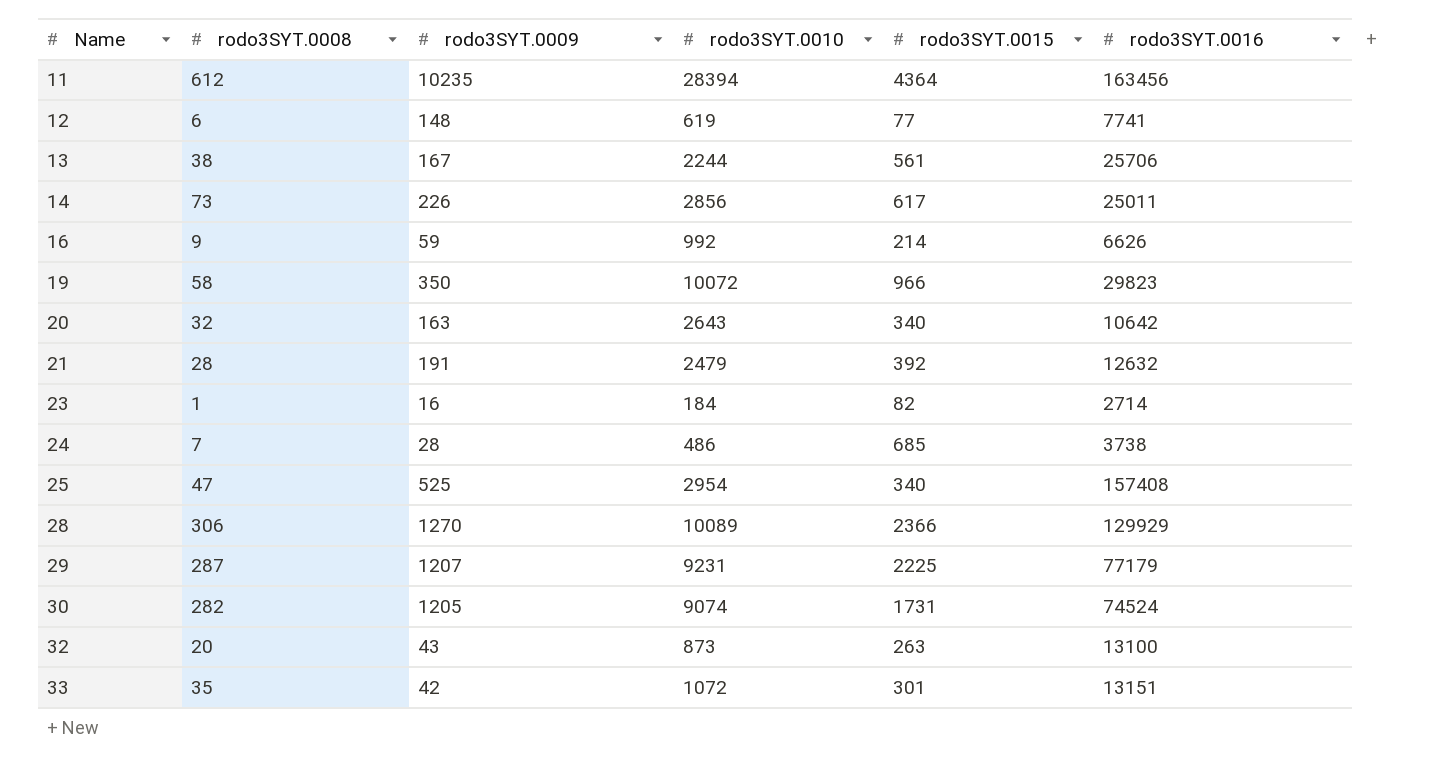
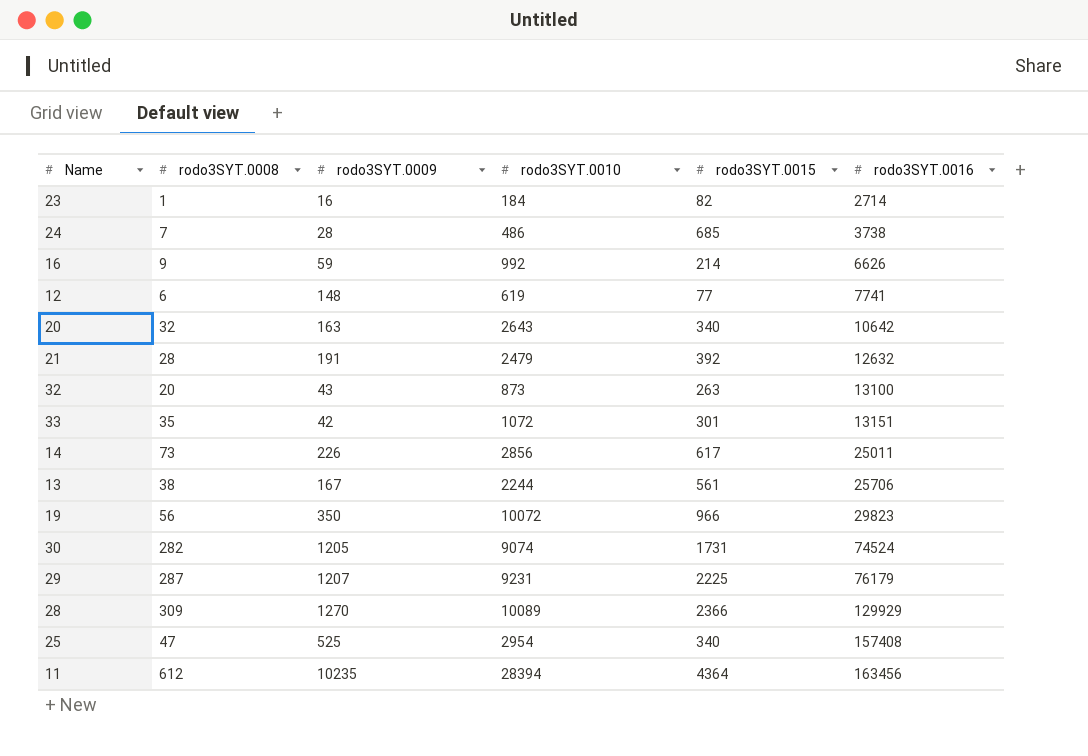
row order: Name ascending -> rodo3SYT.0016 ascending
19 | rodo3SYT.0008: 58 -> 56
29 | rodo3SYT.0016: 77179 -> 76179
28 | rodo3SYT.0008: 306 -> 309

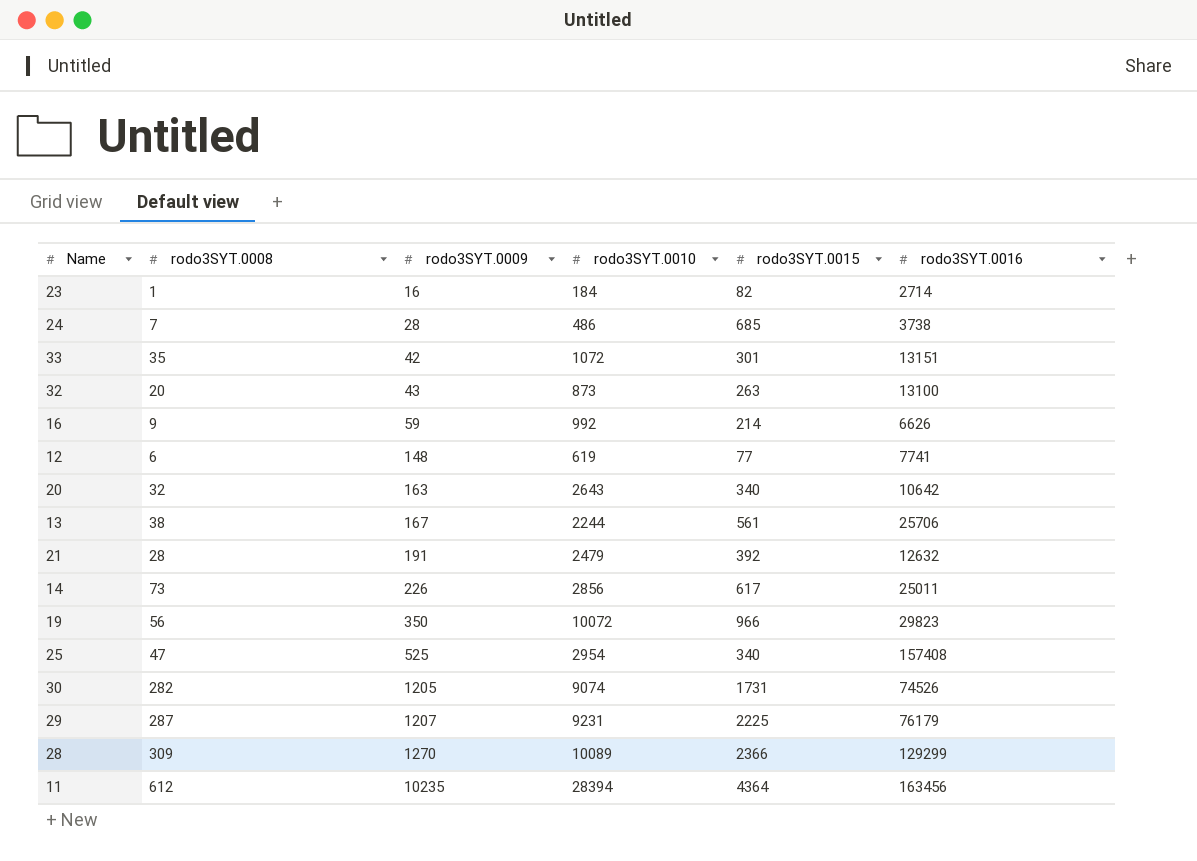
row order: rodo3SYT.0016 ascending -> rodo3SYT.0009 ascending
30 | rodo3SYT.0016: 74524 -> 74526
28 | rodo3SYT.0016: 129929 -> 129299

